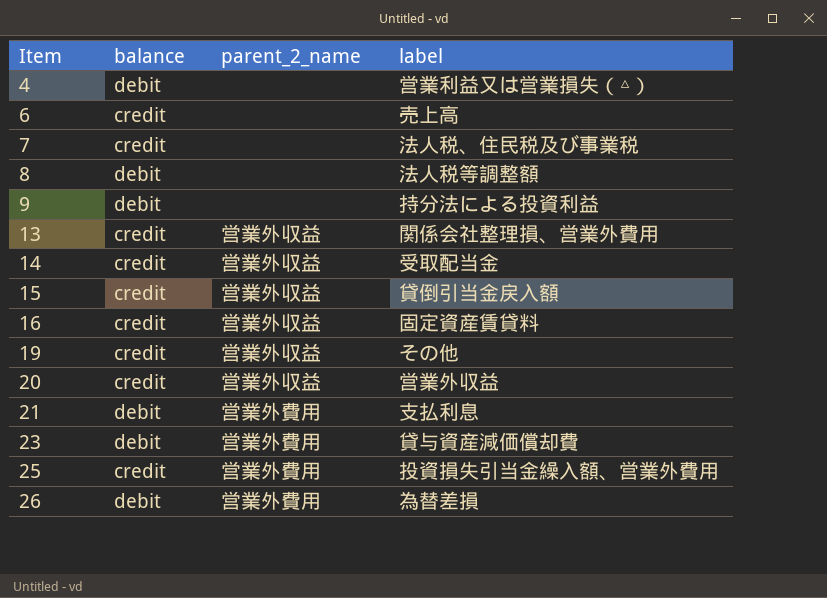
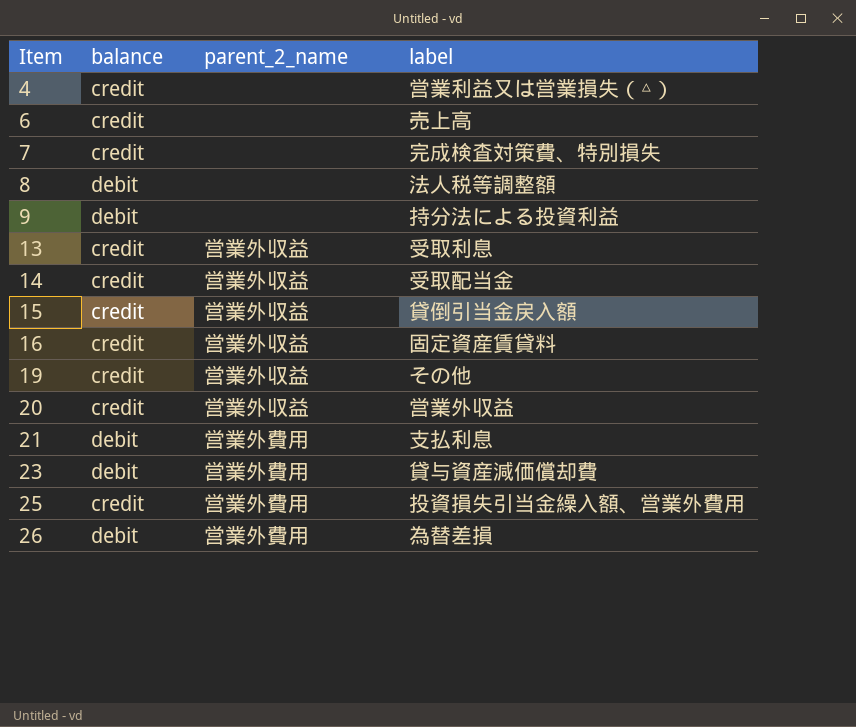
4 | balance: debit -> credit
7 | label: 法人税、住民税及び事業税 -> 完成検査対策費、特別損失
13 | label: 関係会社整理損、営業外費用 -> 受取利息

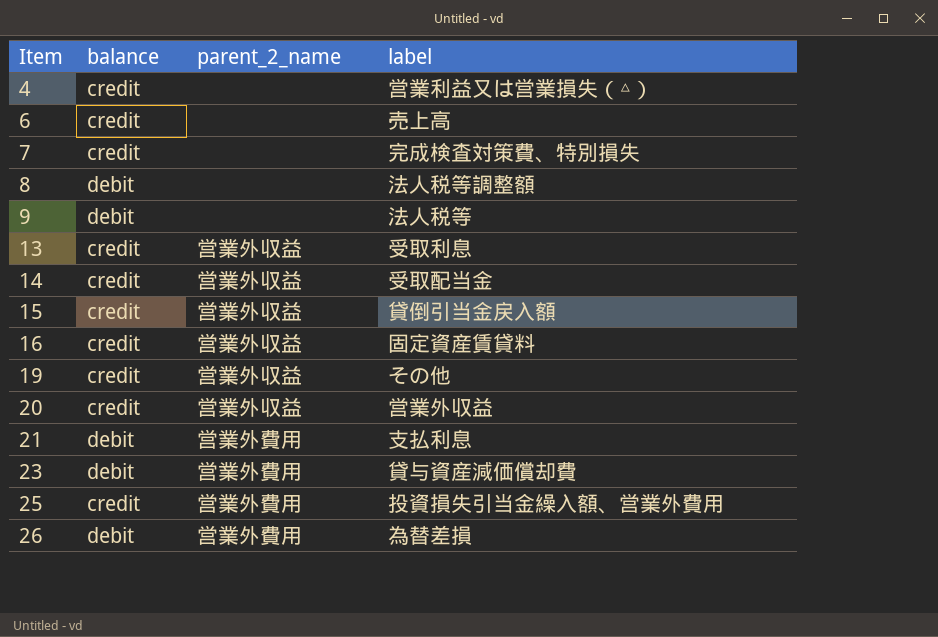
9 | label: 持分法による投資利益 -> 法人税等

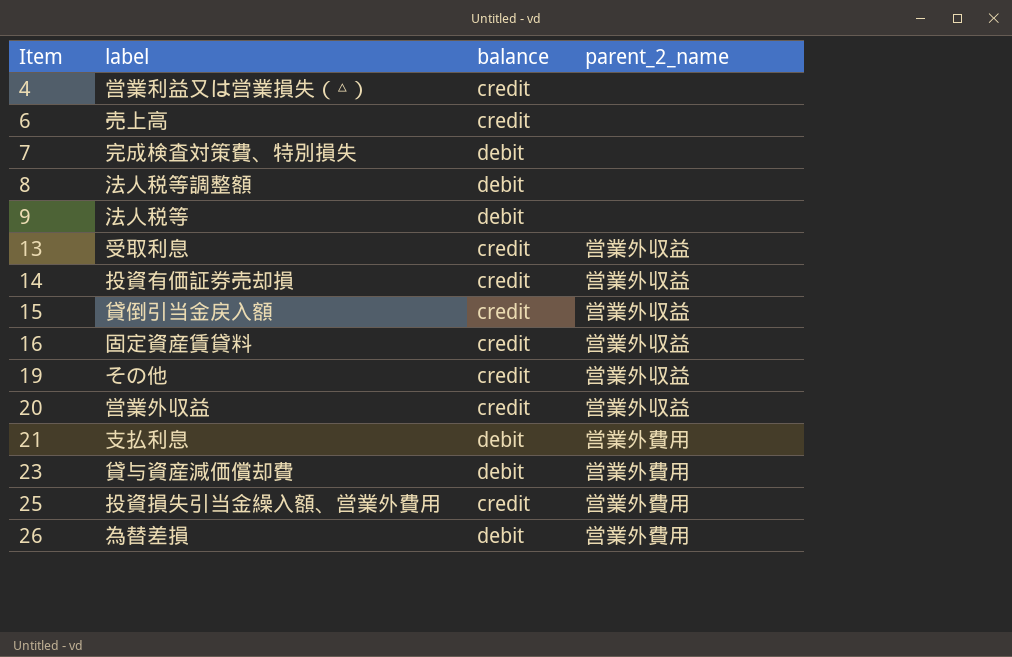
column label | position: 4 -> 2
7 | balance: credit -> debit
14 | label: 受取配当金 -> 投資有価証券売却損

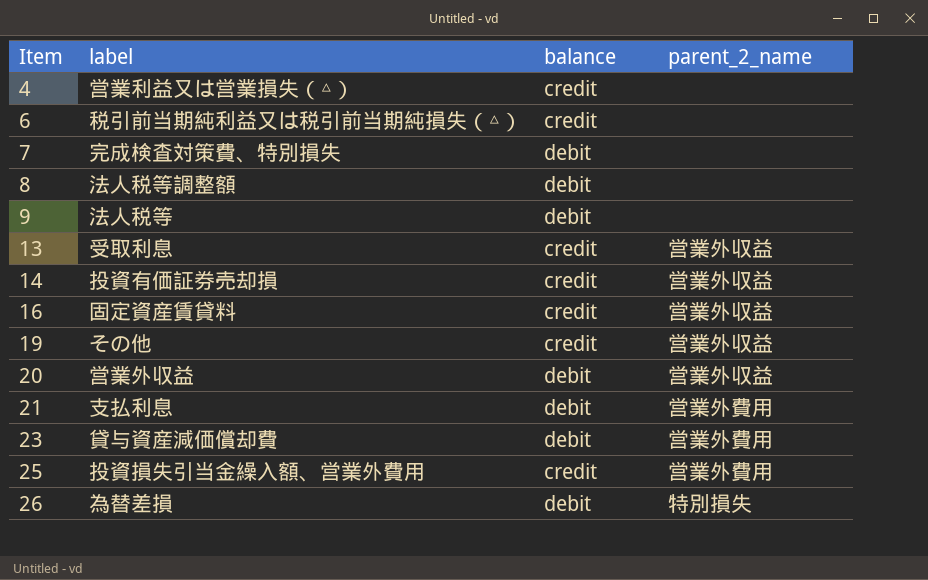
row 15: 貸倒引当金戻入額 | credit | 営業外収益 -> none
6 | label: 売上高 -> 税引前当期純利益又は税引前当期純損失（△）
20 | balance: credit -> debit
26 | parent_2_name: 営業外費用 -> 特別損失

